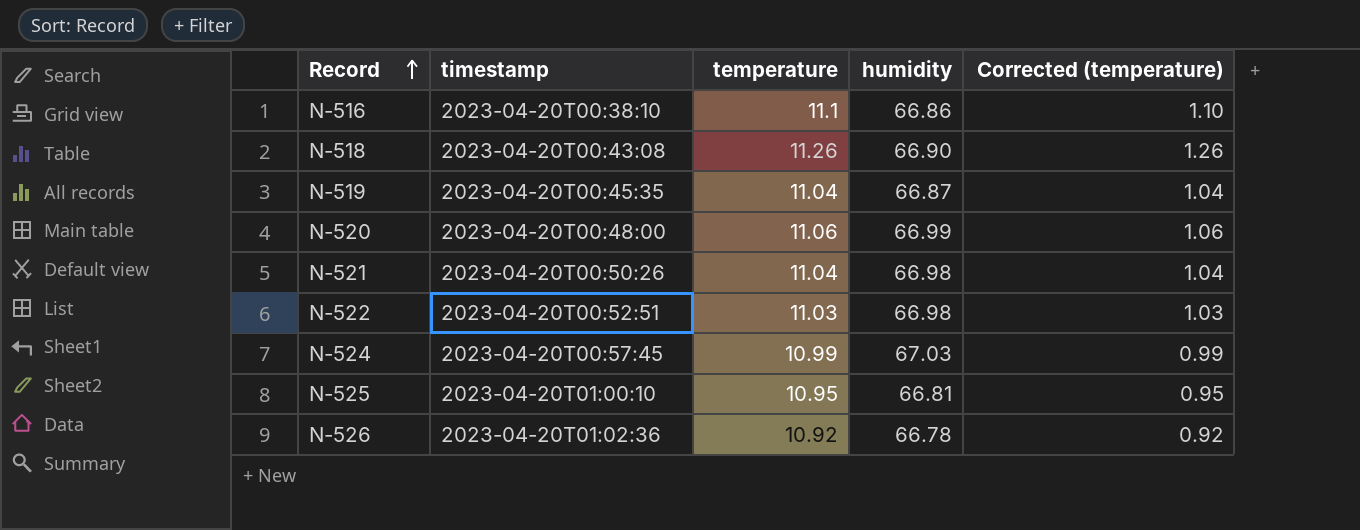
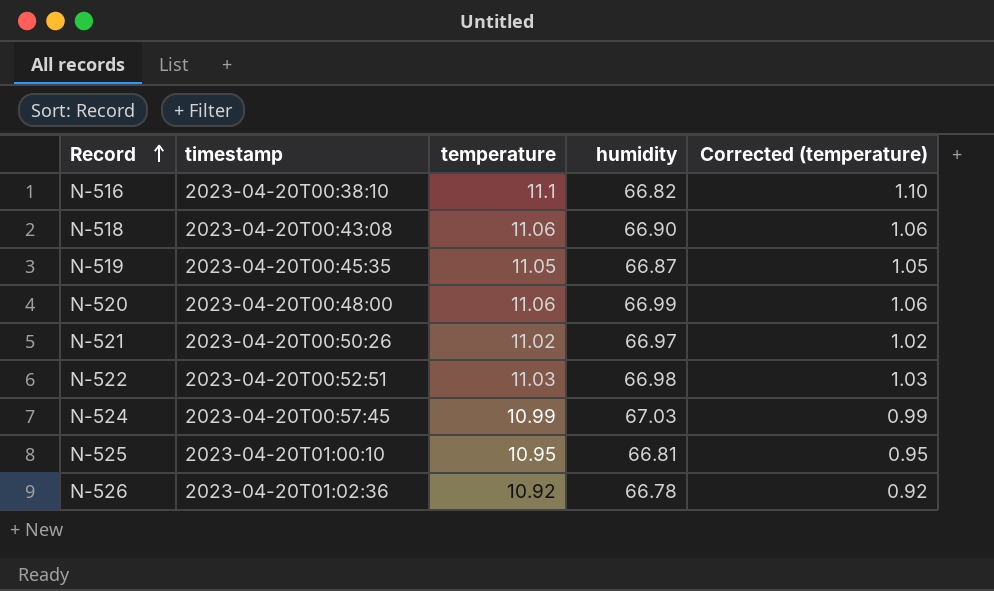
N-516 | humidity: 66.86 -> 66.82
N-518 | temperature: 11.26 -> 11.06
N-518 | Corrected (temperature): 1.26 -> 1.06
N-519 | temperature: 11.04 -> 11.05
N-519 | Corrected (temperature): 1.04 -> 1.05
N-521 | temperature: 11.04 -> 11.02
N-521 | humidity: 66.98 -> 66.97
N-521 | Corrected (temperature): 1.04 -> 1.02

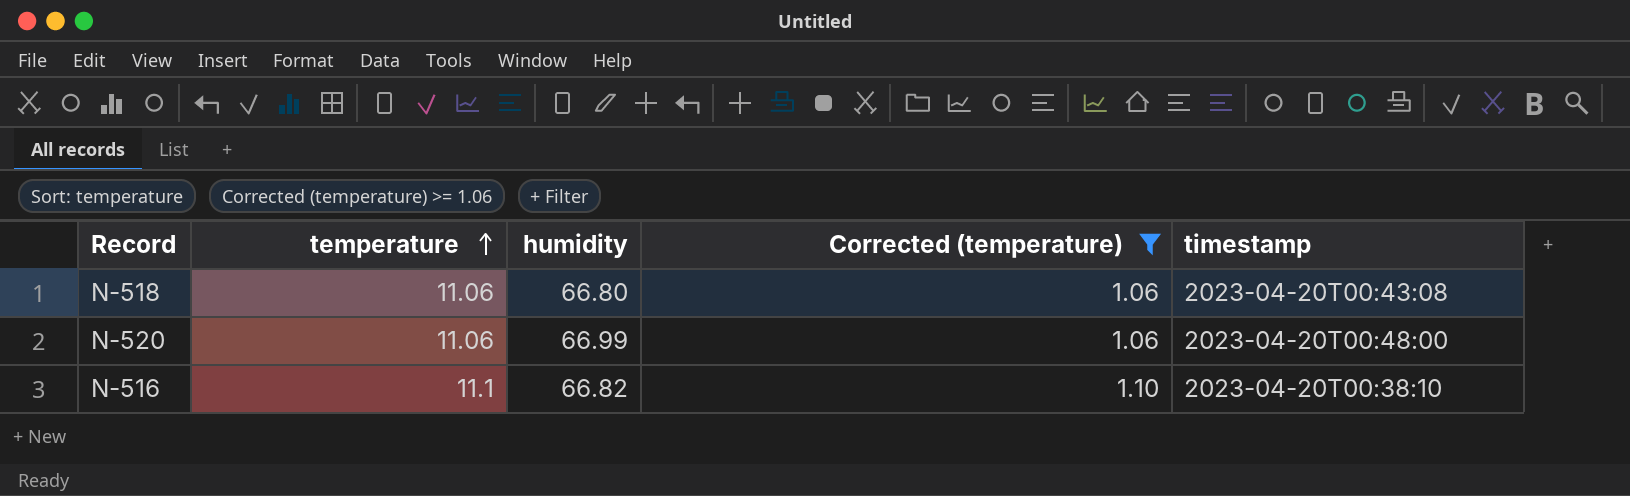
filter: none -> Corrected (temperature) >= 1.06
row order: Record ascending -> temperature ascending
column timestamp | position: 2 -> 5
N-518 | humidity: 66.90 -> 66.80

